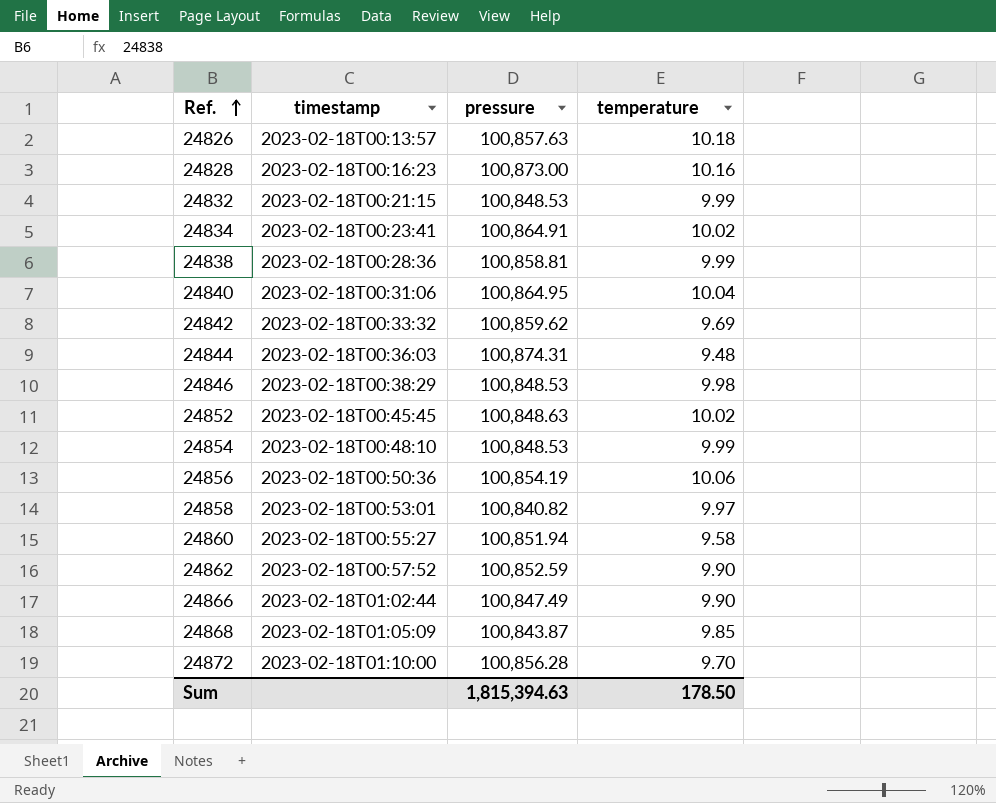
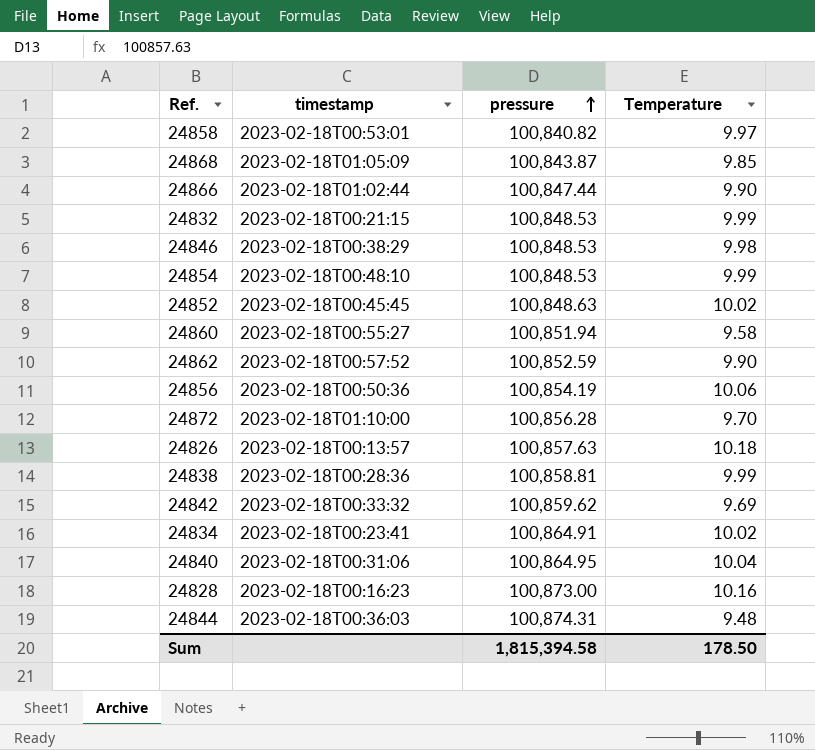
row order: Ref. ascending -> pressure ascending
column name: temperature -> Temperature
24866 | pressure: 100,847.49 -> 100,847.44
Sum | pressure: 1,815,394.63 -> 1,815,394.58

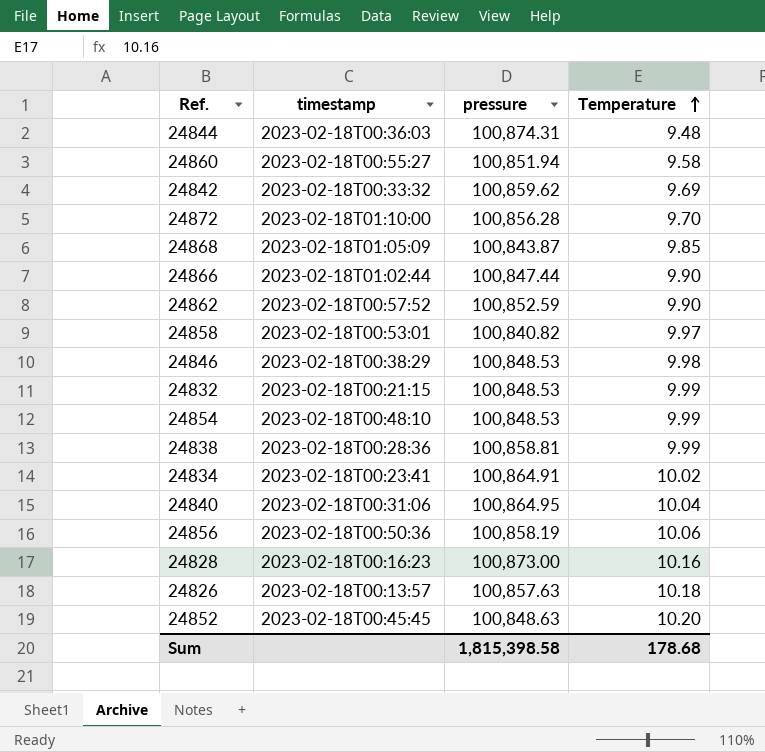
row order: pressure ascending -> Temperature ascending
24856 | pressure: 100,854.19 -> 100,858.19
24852 | Temperature: 10.02 -> 10.20
Sum | pressure: 1,815,394.58 -> 1,815,398.58
Sum | Temperature: 178.50 -> 178.68

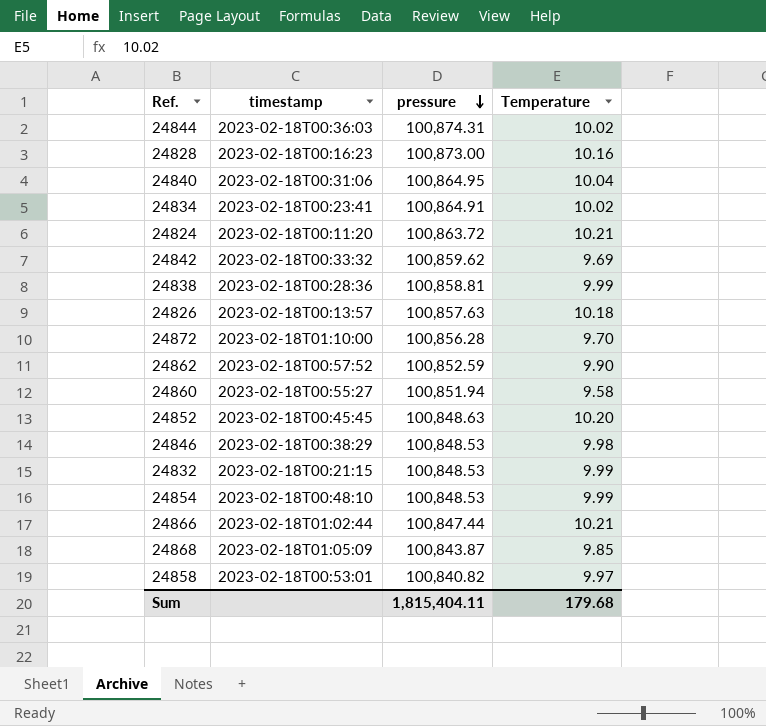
row order: Temperature ascending -> pressure descending
row 24856: 2023-02-18T00:50:36 | 100,858.19 | 10.06 -> none
24844 | Temperature: 9.48 -> 10.02
row 24824: none -> 2023-02-18T00:11:20 | 100,863.72 | 10.21
24866 | Temperature: 9.90 -> 10.21
Sum | pressure: 1,815,398.58 -> 1,815,404.11
Sum | Temperature: 178.68 -> 179.68

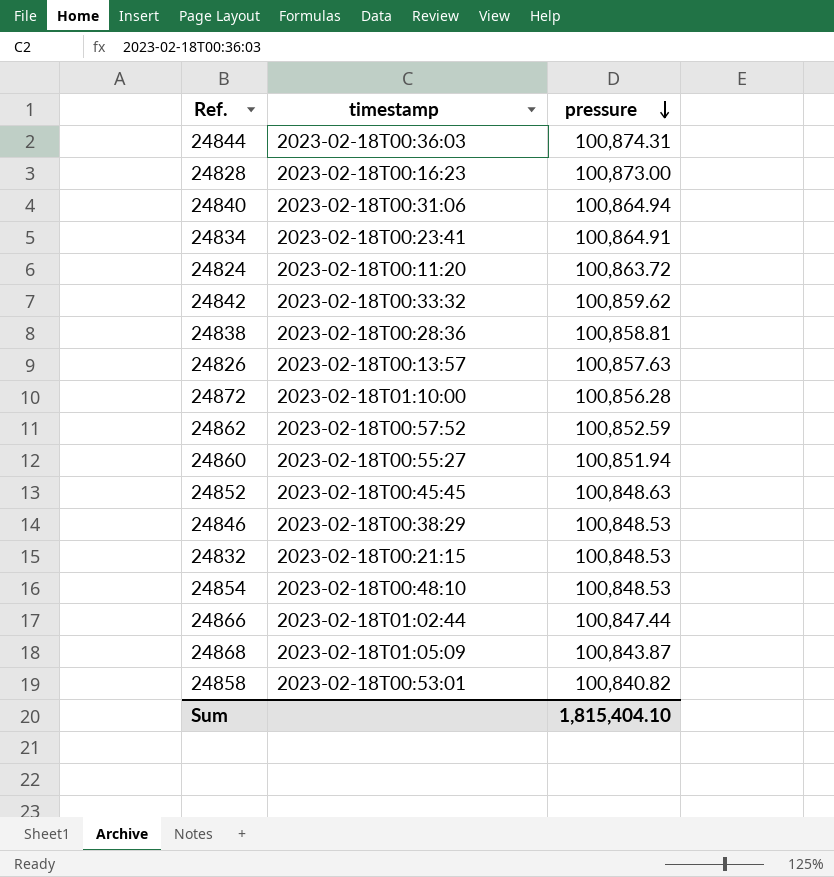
column Temperature | position: 4 -> none
24840 | pressure: 100,864.95 -> 100,864.94
Sum | pressure: 1,815,404.11 -> 1,815,404.10

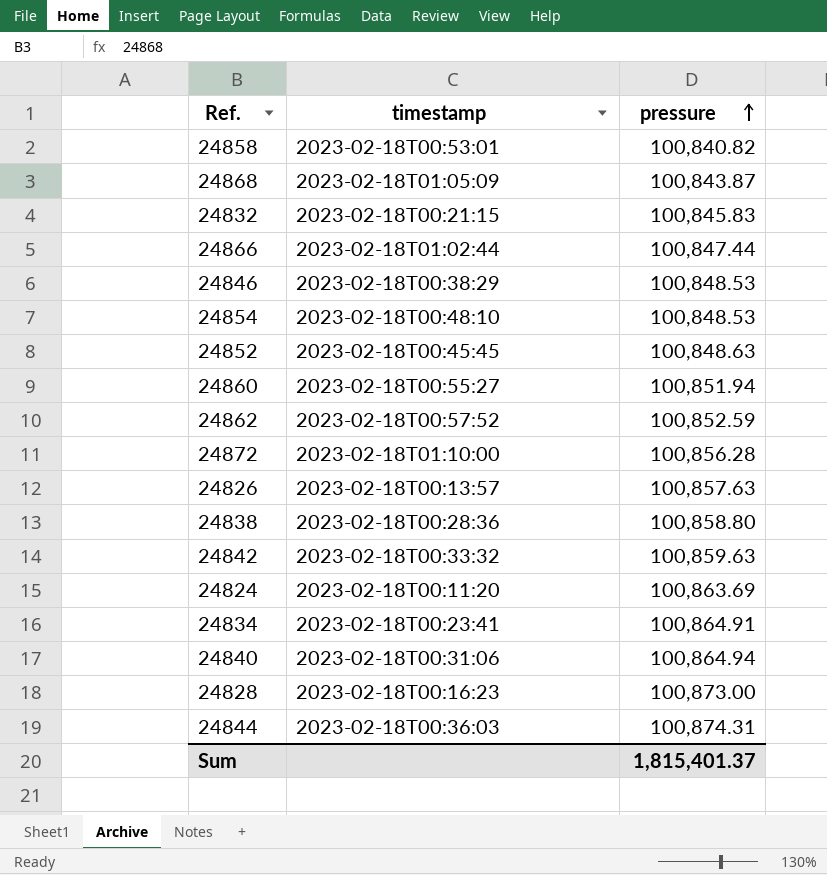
row order: pressure descending -> pressure ascending
24832 | pressure: 100,848.53 -> 100,845.83
24838 | pressure: 100,858.81 -> 100,858.80
24842 | pressure: 100,859.62 -> 100,859.63
24824 | pressure: 100,863.72 -> 100,863.69
Sum | pressure: 1,815,404.10 -> 1,815,401.37

